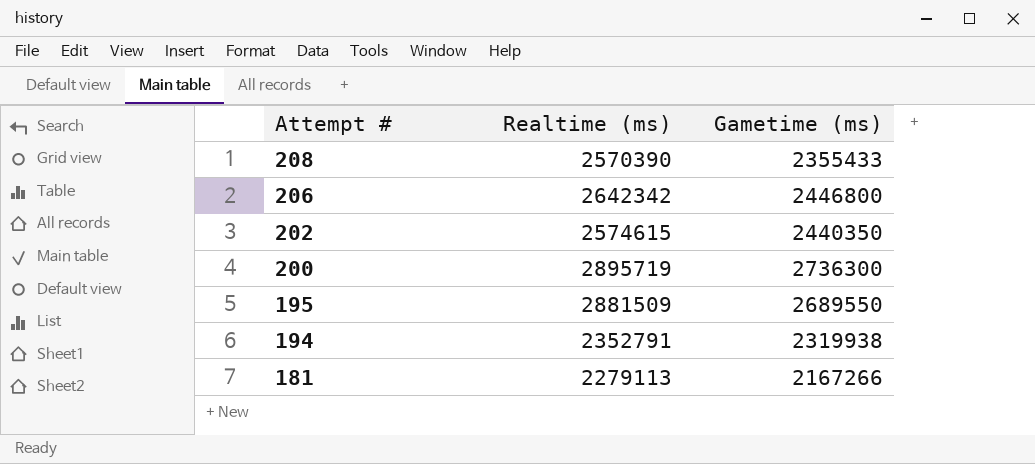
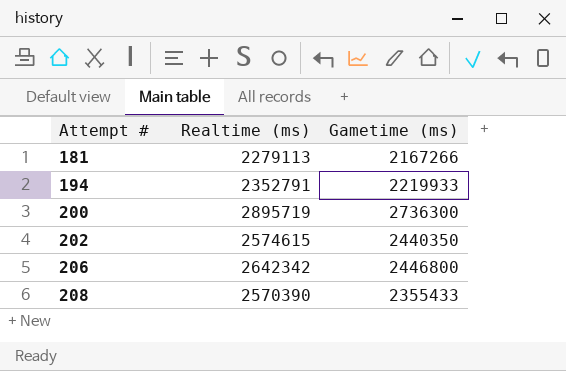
row order: Attempt # descending -> Attempt # ascending
row 195: 2881509 | 2689550 -> none
194 | Gametime (ms): 2319938 -> 2219933

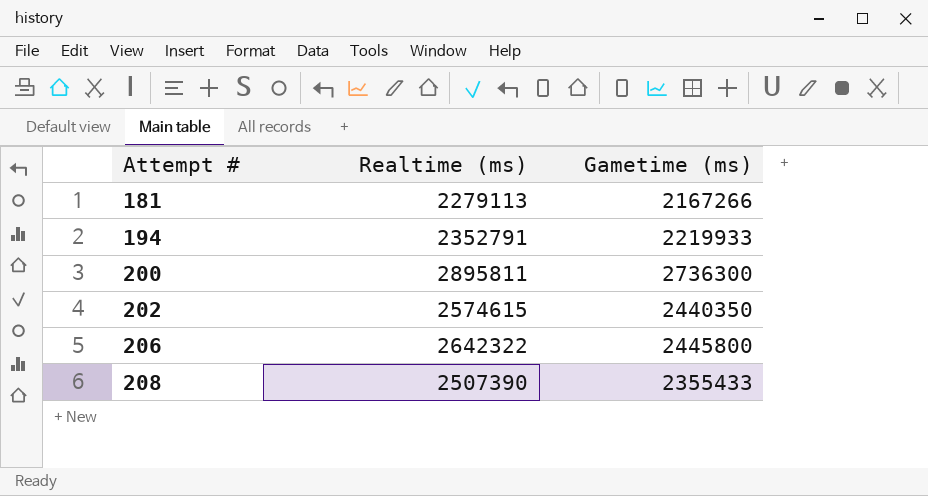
200 | Realtime (ms): 2895719 -> 2895811
206 | Realtime (ms): 2642342 -> 2642322
206 | Gametime (ms): 2446800 -> 2445800
208 | Realtime (ms): 2570390 -> 2507390

